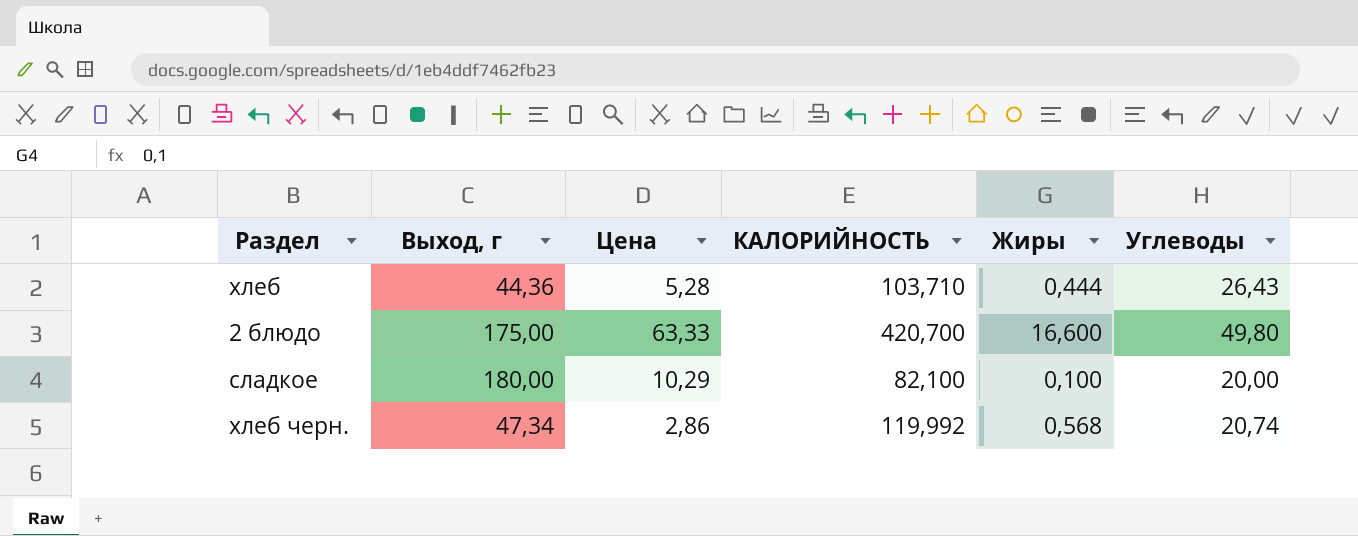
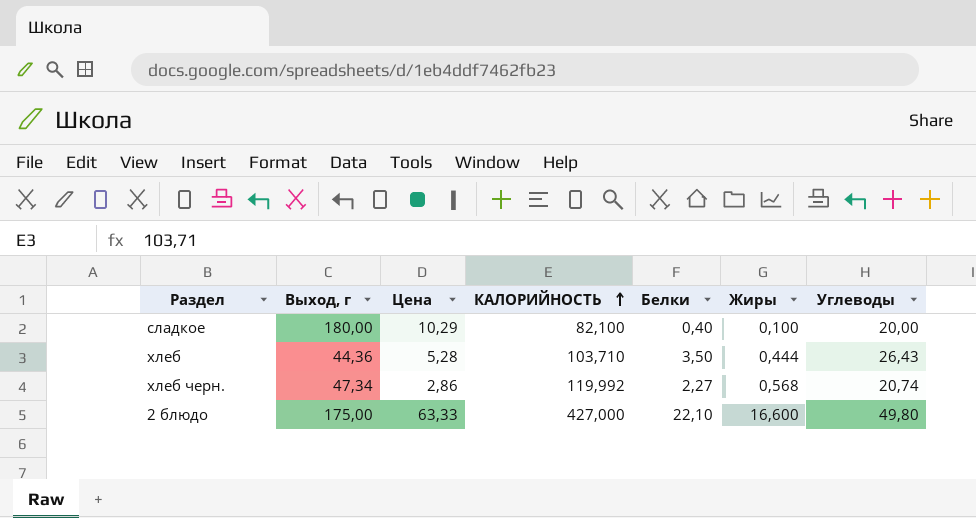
row order: none -> КАЛОРИЙНОСТЬ ascending
column Белки | position: none -> 5
2 блюдо | КАЛОРИЙНОСТЬ: 420,700 -> 427,000

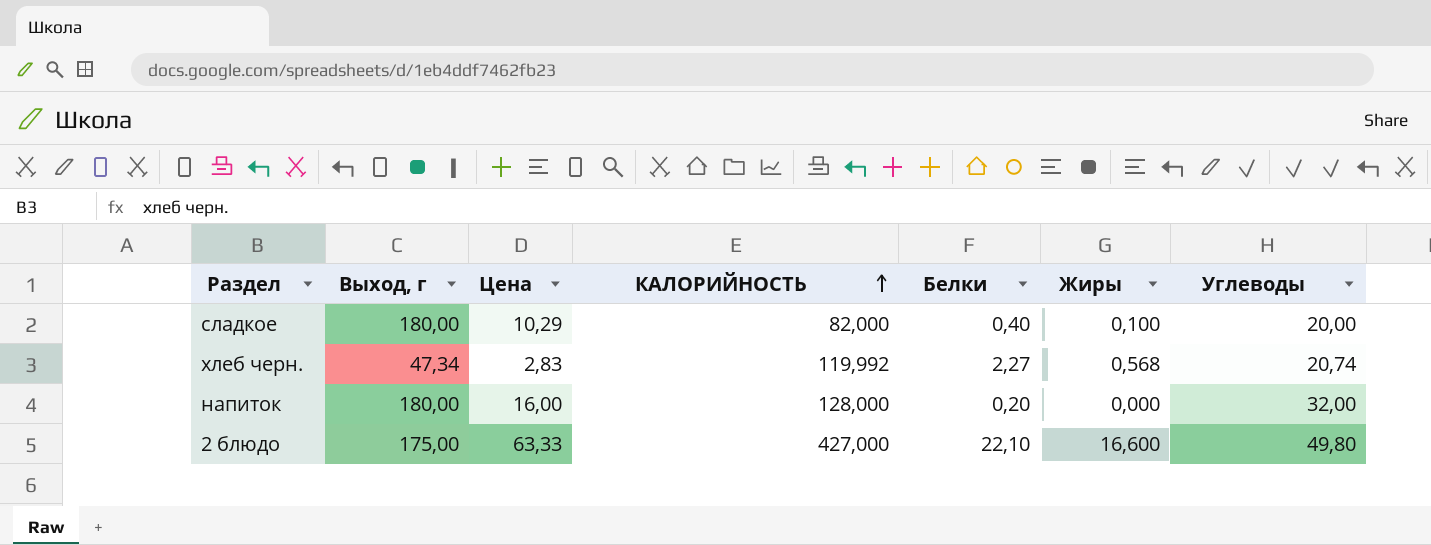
row хлеб: 44,36 | 5,28 | 103,710 | 3,50 | 0,444 | 26,43 -> none
сладкое | КАЛОРИЙНОСТЬ: 82,100 -> 82,000
хлеб черн. | Цена: 2,86 -> 2,83
row напиток: none -> 180,00 | 16,00 | 128,000 | 0,20 | 0,000 | 32,00

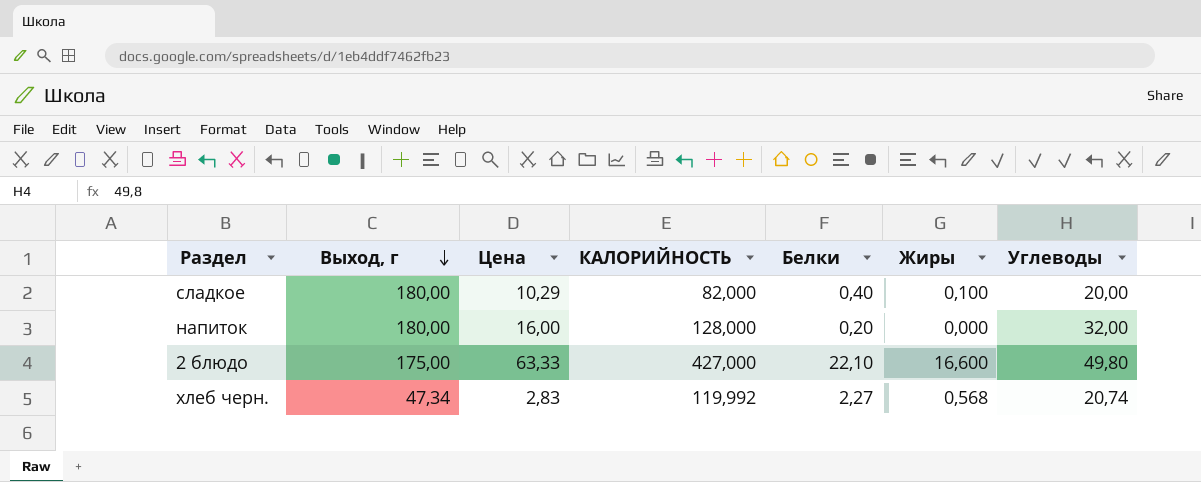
row order: КАЛОРИЙНОСТЬ ascending -> Выход, г descending

